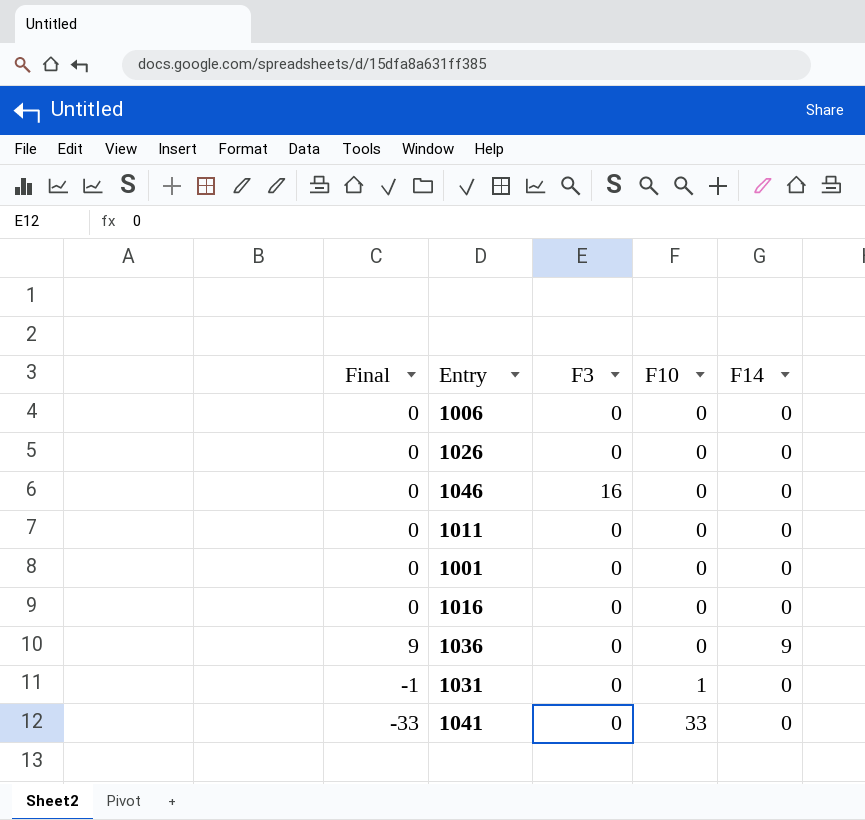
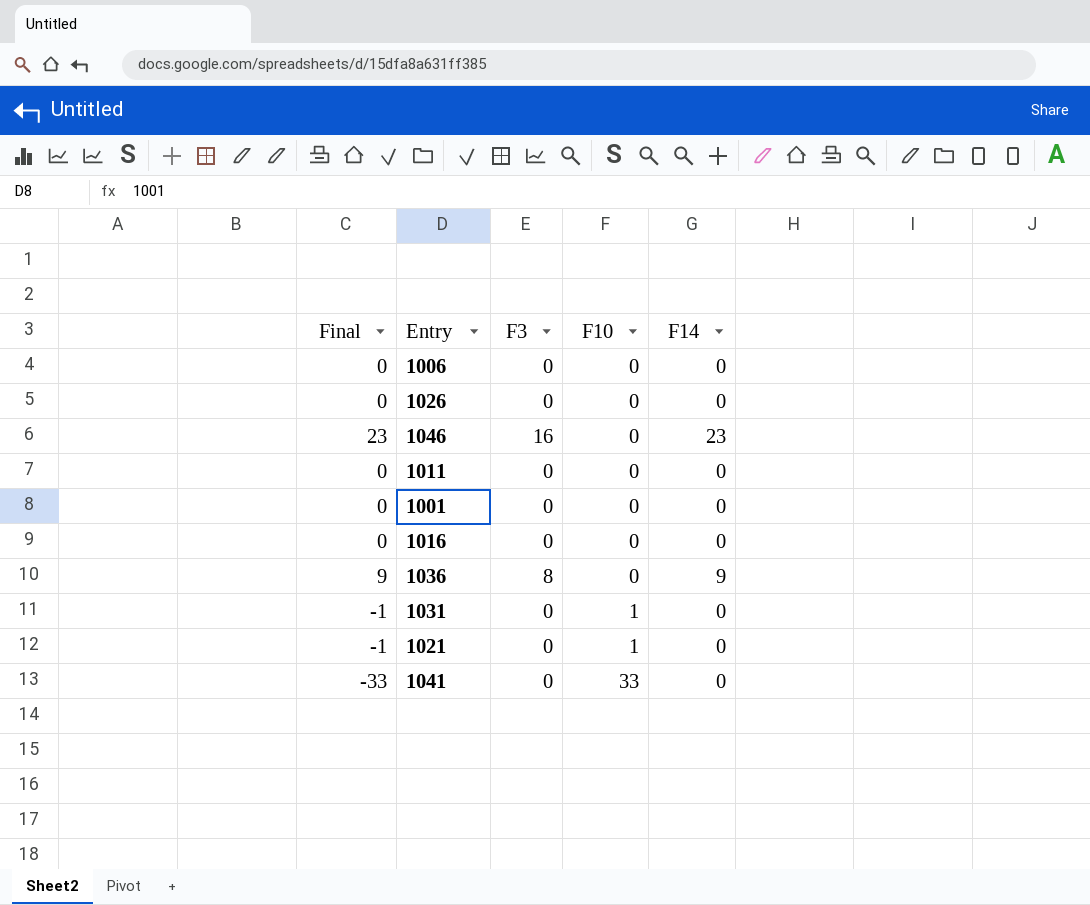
1046 | Final: 0 -> 23
1046 | F14: 0 -> 23
1036 | F3: 0 -> 8
row 1021: none -> -1 | 0 | 1 | 0

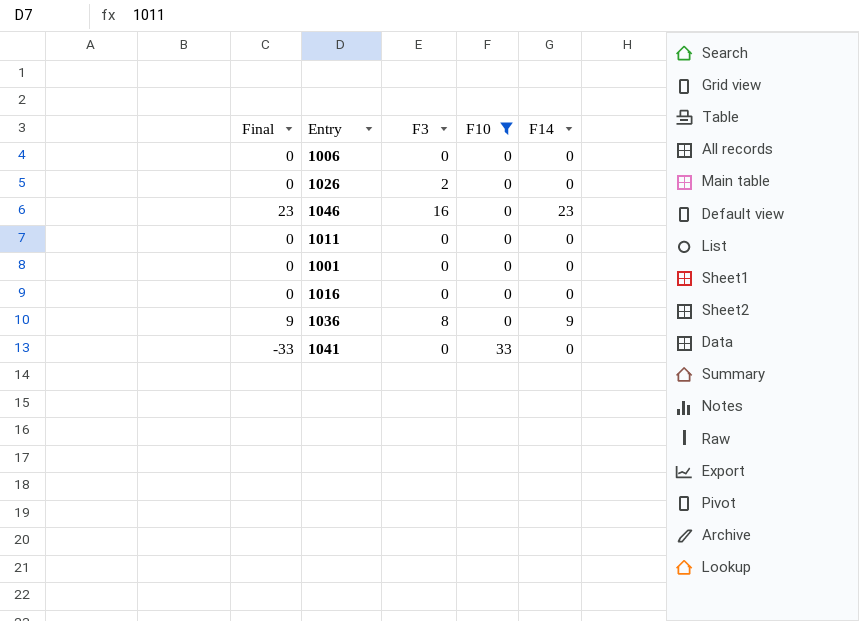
filter: none -> F10 != 1
1026 | F3: 0 -> 2

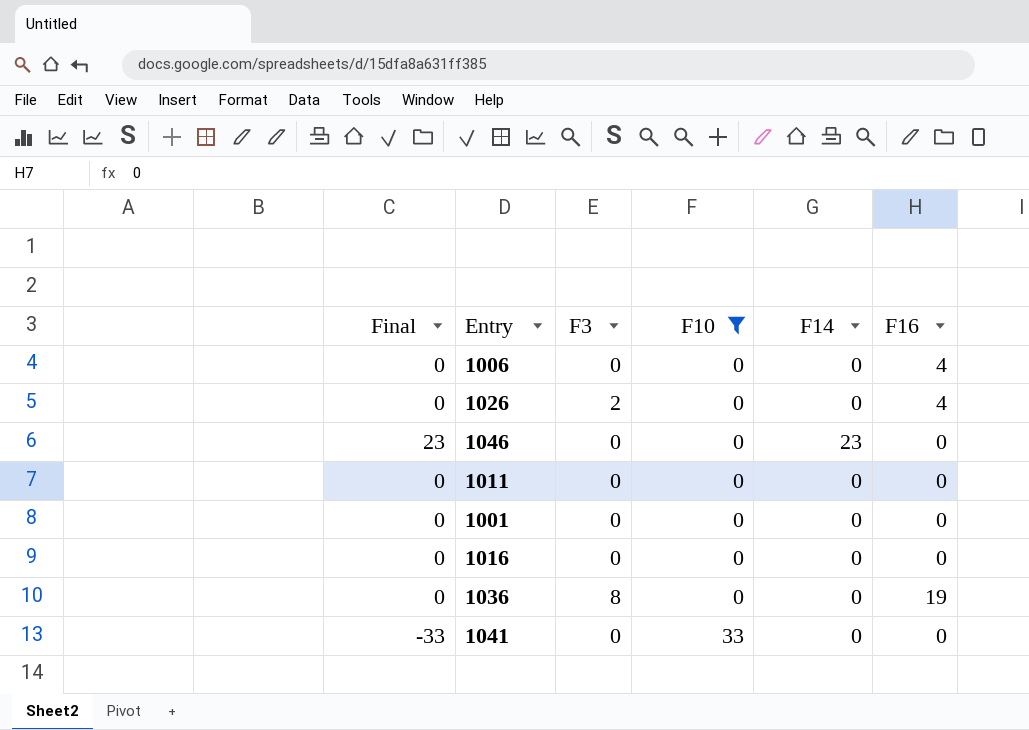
column F16 | position: none -> 6
1046 | F3: 16 -> 0
1036 | Final: 9 -> 0
1036 | F14: 9 -> 0

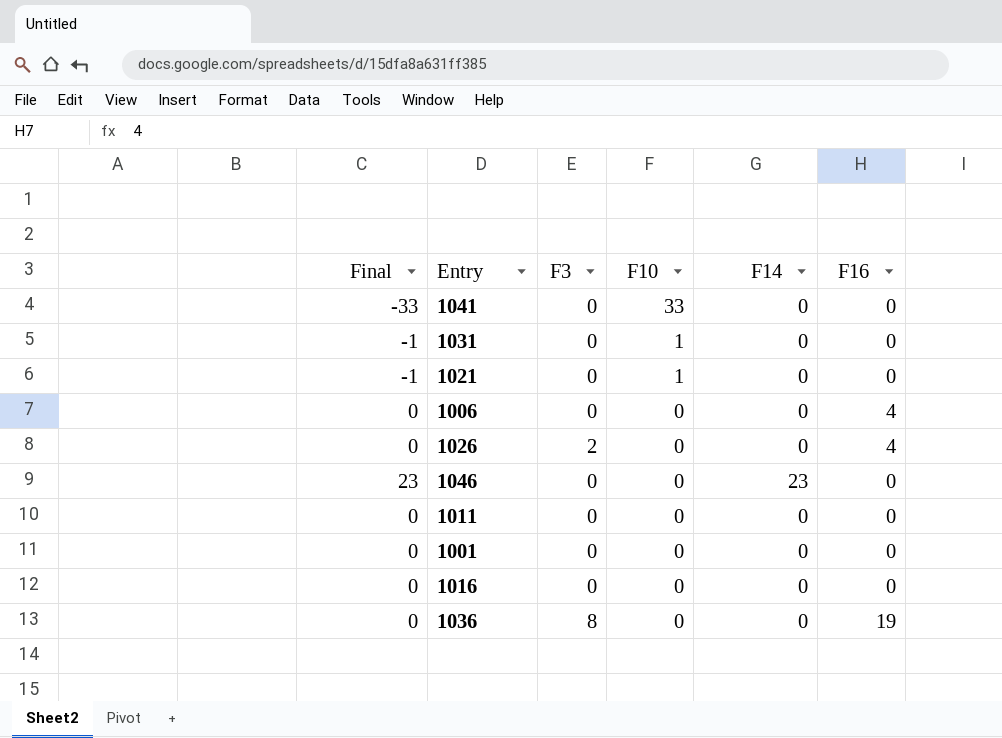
filter: F10 != 1 -> none
row order: F10 ascending -> F10 descending

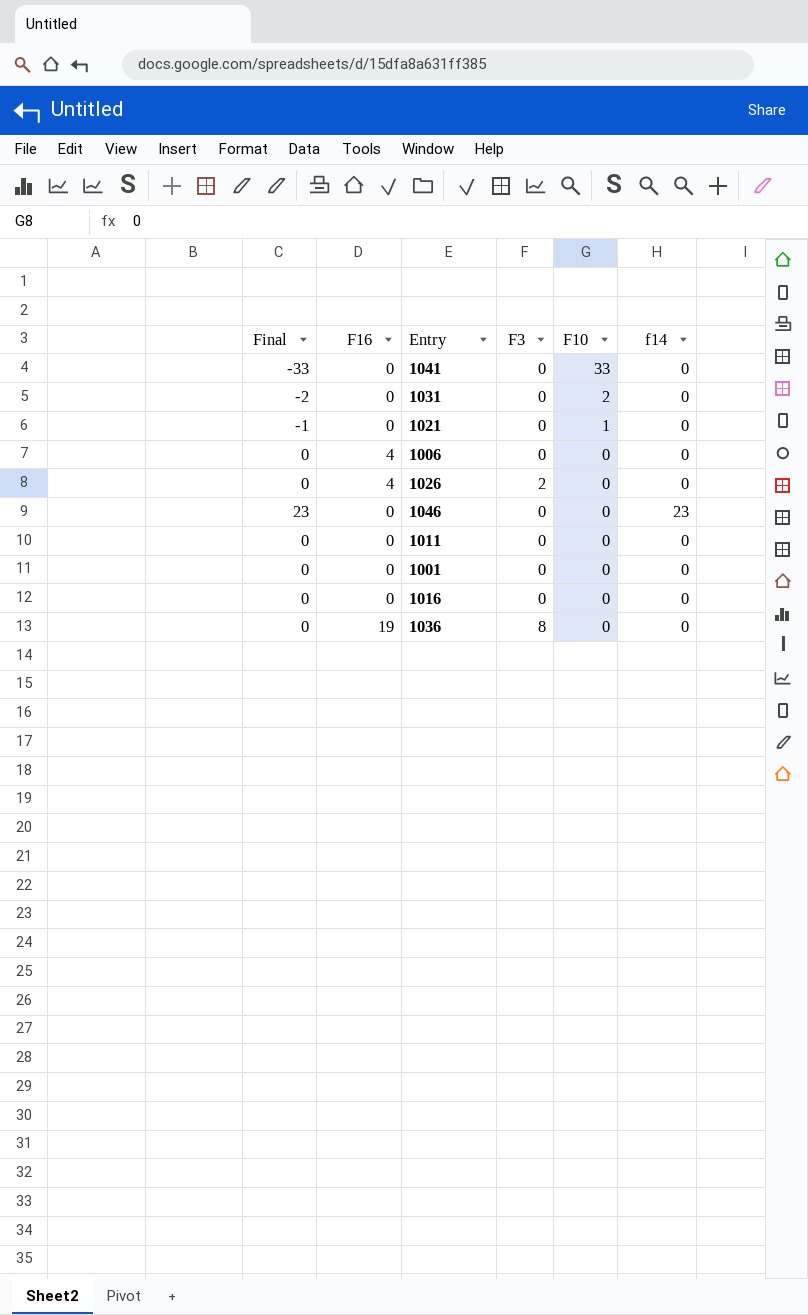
column F16 | position: 6 -> 2
column name: F14 -> f14
1031 | Final: -1 -> -2
1031 | F10: 1 -> 2

